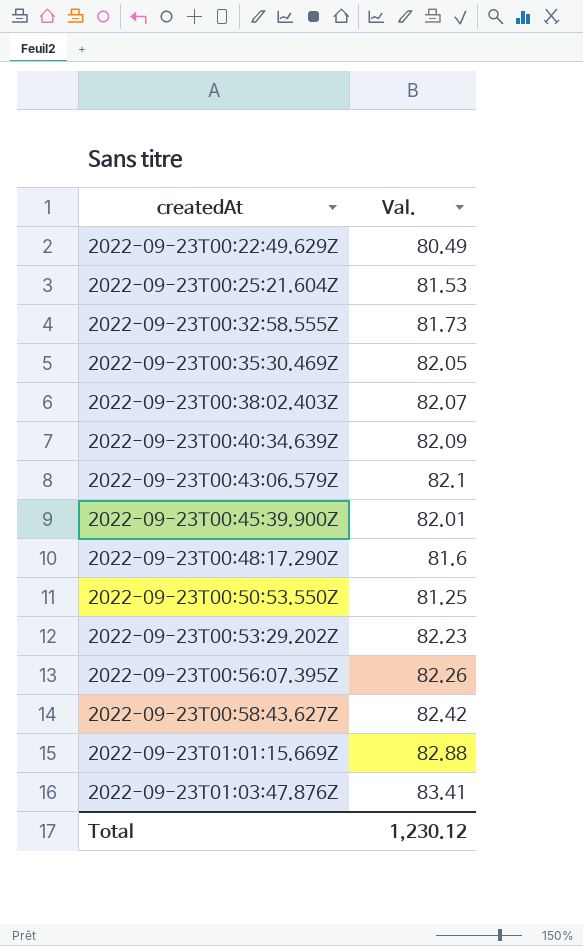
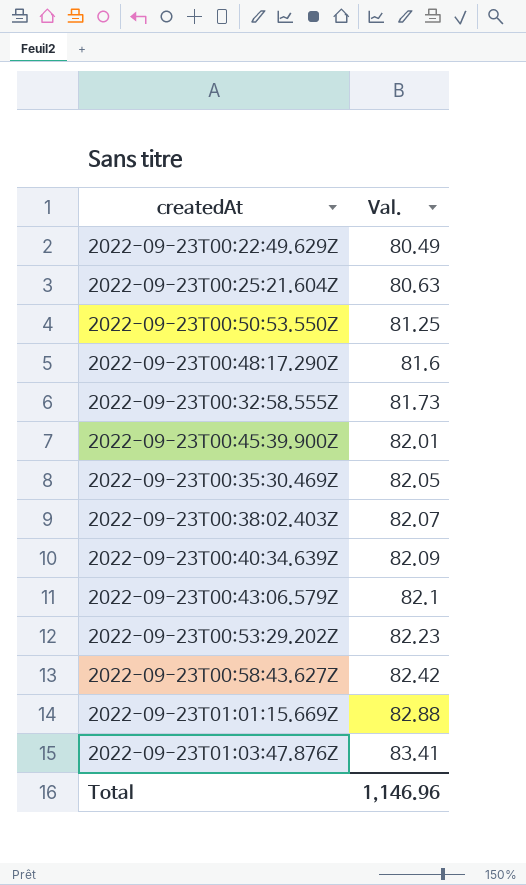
row order: createdAt ascending -> Val. ascending
row 2022-09-23T00:56:07.395Z: 82.26 -> none
2022-09-23T00:25:21.604Z | Val.: 81.53 -> 80.63
Total | Val.: 1,230.12 -> 1,146.96

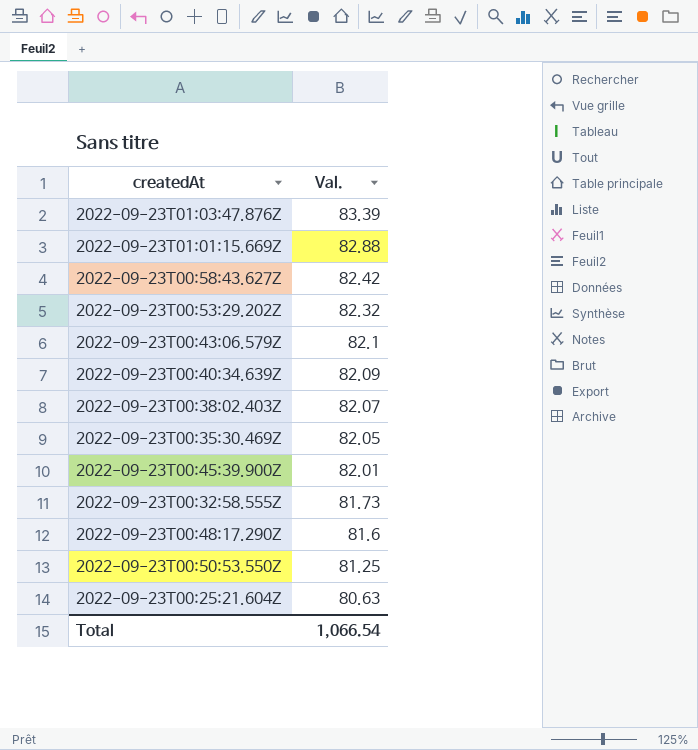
row order: Val. ascending -> Val. descending
row 2022-09-23T00:22:49.629Z: 80.49 -> none
2022-09-23T01:03:47.876Z | Val.: 83.41 -> 83.39
2022-09-23T00:53:29.202Z | Val.: 82.23 -> 82.32
Total | Val.: 1,146.96 -> 1,066.54

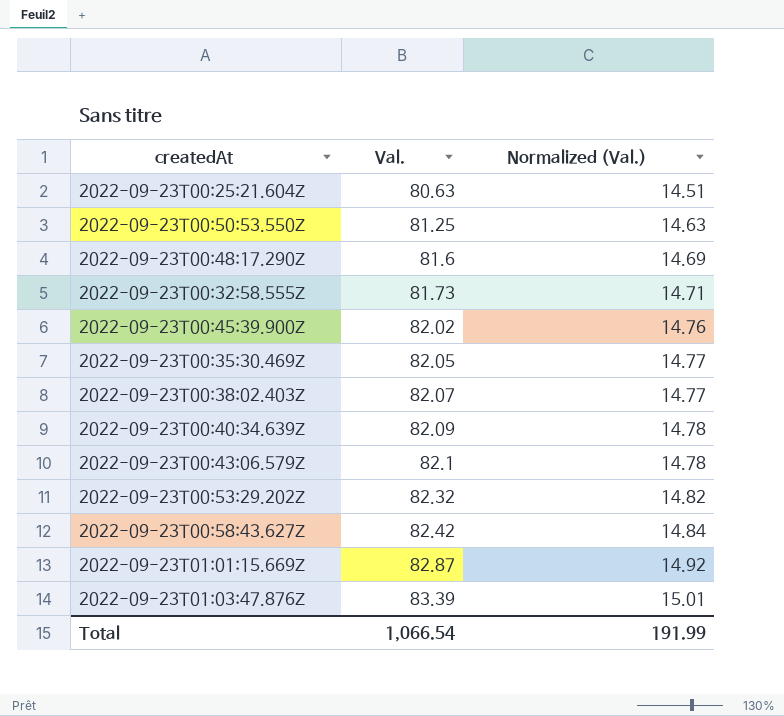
row order: Val. descending -> Val. ascending
column Normalized (Val.) | formula: none -> [Val.] * 0.18
2022-09-23T00:45:39.900Z | Val.: 82.01 -> 82.02
2022-09-23T01:01:15.669Z | Val.: 82.88 -> 82.87

